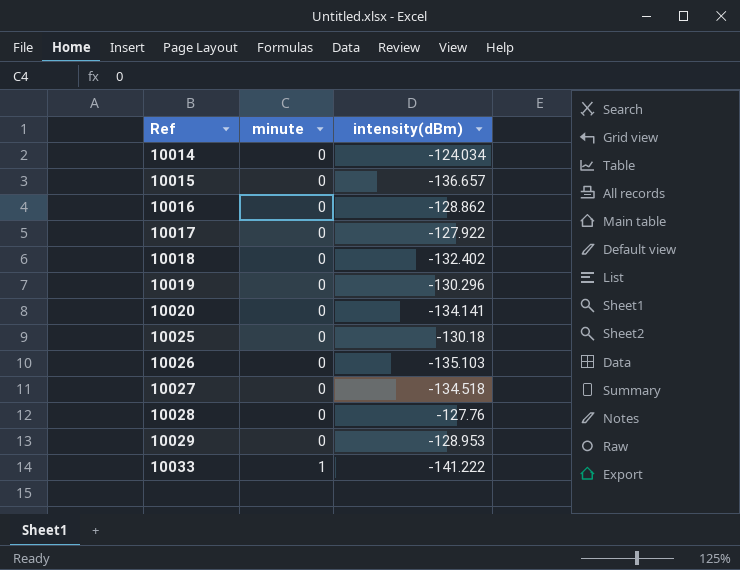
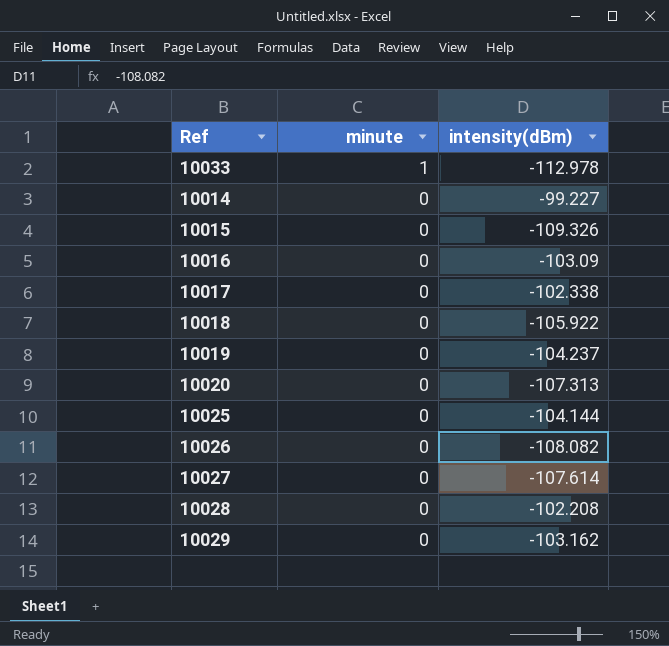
row order: Ref ascending -> minute descending
10033 | intensity(dBm): -141.222 -> -112.978
10014 | intensity(dBm): -124.034 -> -99.227
10015 | intensity(dBm): -136.657 -> -109.326
10016 | intensity(dBm): -128.862 -> -103.09
10017 | intensity(dBm): -127.922 -> -102.338
10018 | intensity(dBm): -132.402 -> -105.922
10019 | intensity(dBm): -130.296 -> -104.237
10020 | intensity(dBm): -134.141 -> -107.313
10025 | intensity(dBm): -130.18 -> -104.144
10026 | intensity(dBm): -135.103 -> -108.082
10027 | intensity(dBm): -134.518 -> -107.614
10028 | intensity(dBm): -127.76 -> -102.208
10029 | intensity(dBm): -128.953 -> -103.162

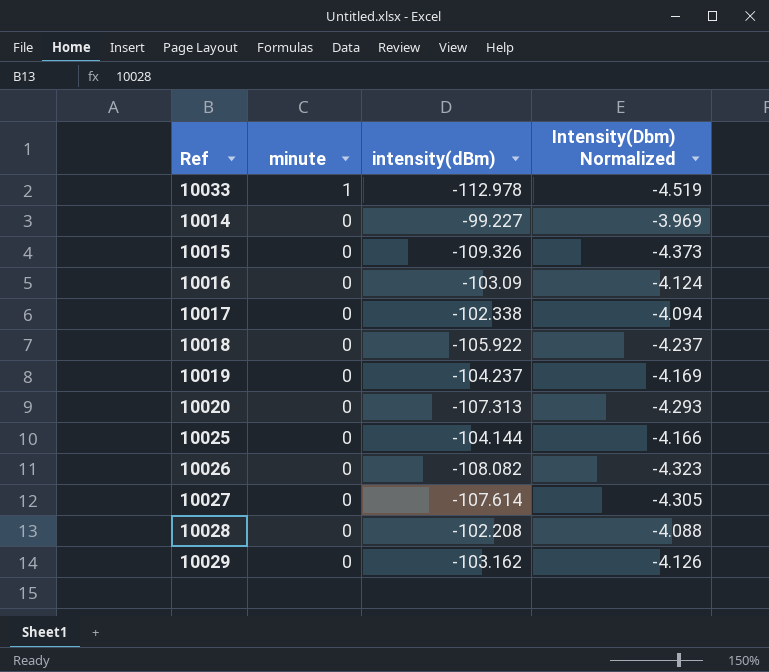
column Intensity(Dbm) Normalized | formula: none -> [intensity(dBm)] * 0.04

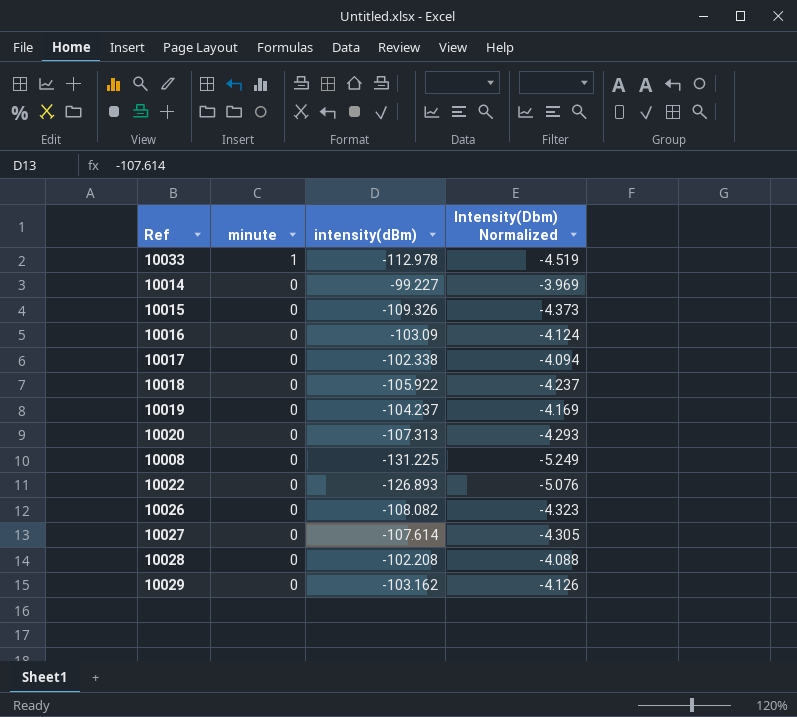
row 10025: 0 | -104.144 | -4.166 -> none
row 10008: none -> 0 | -131.225 | -5.249
row 10022: none -> 0 | -126.893 | -5.076

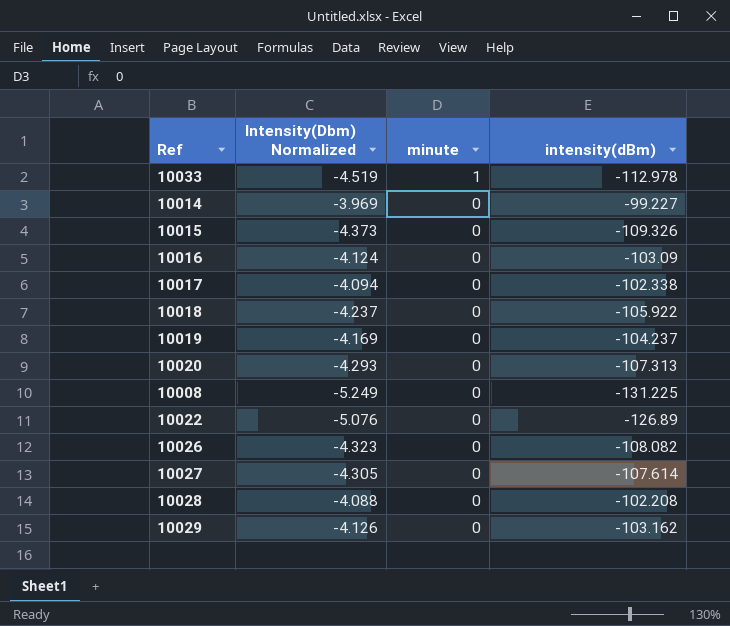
column Intensity(Dbm) Normalized | position: 4 -> 2
10022 | intensity(dBm): -126.893 -> -126.89

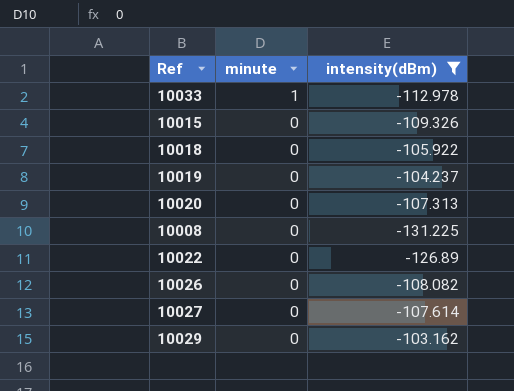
filter: none -> intensity(dBm) <= -103.162
column Intensity(Dbm) Normalized | formula: [intensity(dBm)] * 0.04 -> none

